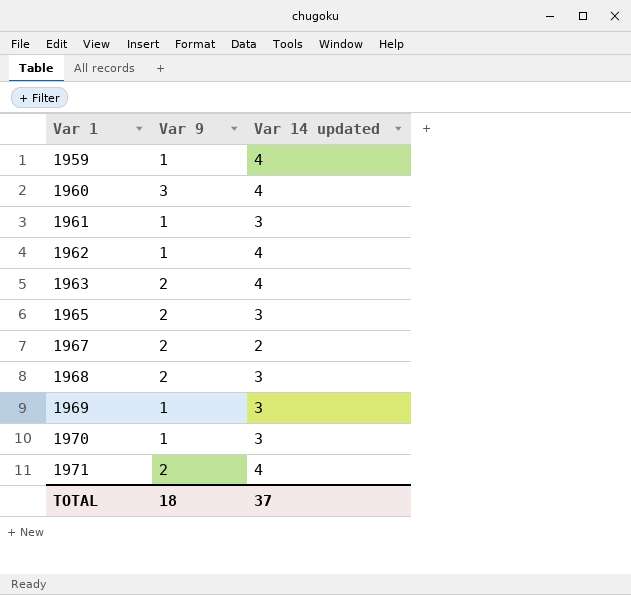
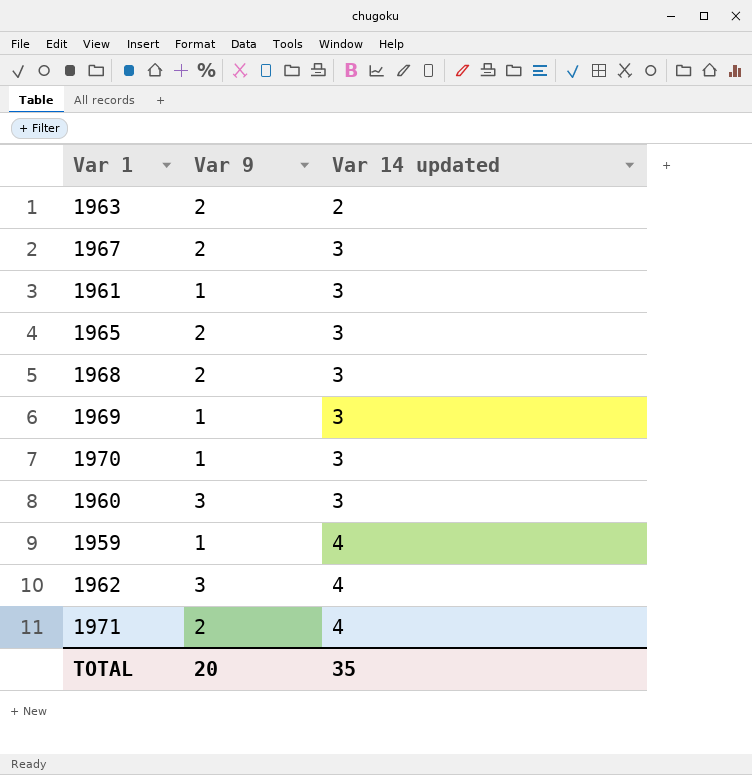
row order: Var 1 ascending -> Var 14 updated ascending
1963 | Var 14 updated: 4 -> 2
1967 | Var 14 updated: 2 -> 3
1960 | Var 14 updated: 4 -> 3
1962 | Var 9: 1 -> 3
TOTAL | Var 9: 18 -> 20
TOTAL | Var 14 updated: 37 -> 35

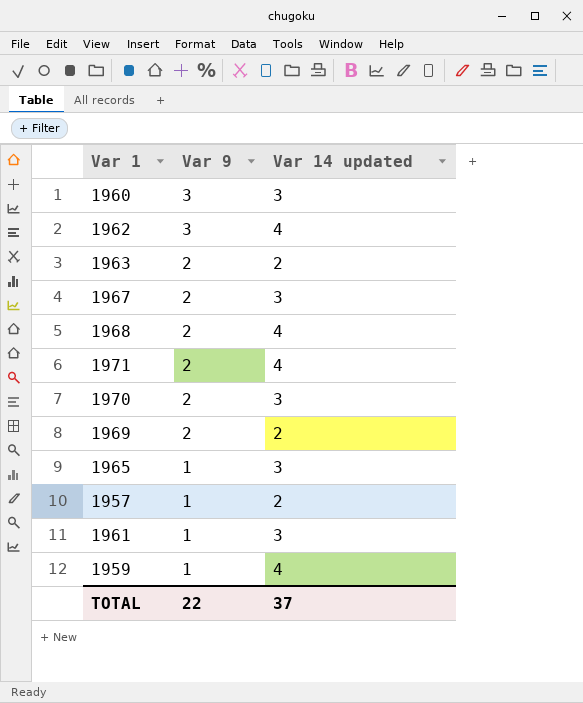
row order: Var 14 updated ascending -> Var 9 descending
1968 | Var 14 updated: 3 -> 4
1970 | Var 9: 1 -> 2
1969 | Var 9: 1 -> 2
1969 | Var 14 updated: 3 -> 2
1965 | Var 9: 2 -> 1
row 1957: none -> 1 | 2
TOTAL | Var 9: 20 -> 22
TOTAL | Var 14 updated: 35 -> 37

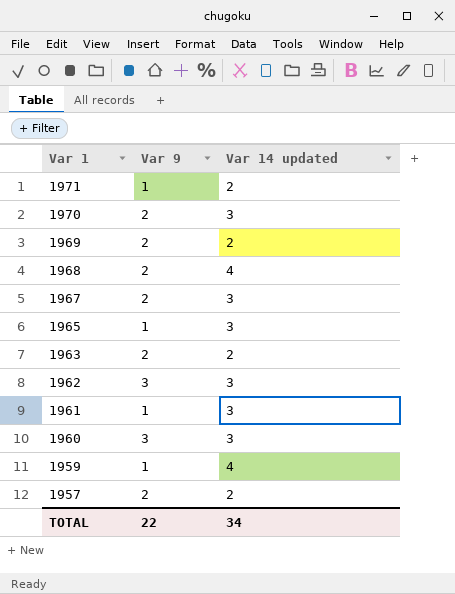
row order: Var 9 descending -> Var 1 descending
1971 | Var 9: 2 -> 1
1971 | Var 14 updated: 4 -> 2
1962 | Var 14 updated: 4 -> 3
1957 | Var 9: 1 -> 2
TOTAL | Var 14 updated: 37 -> 34

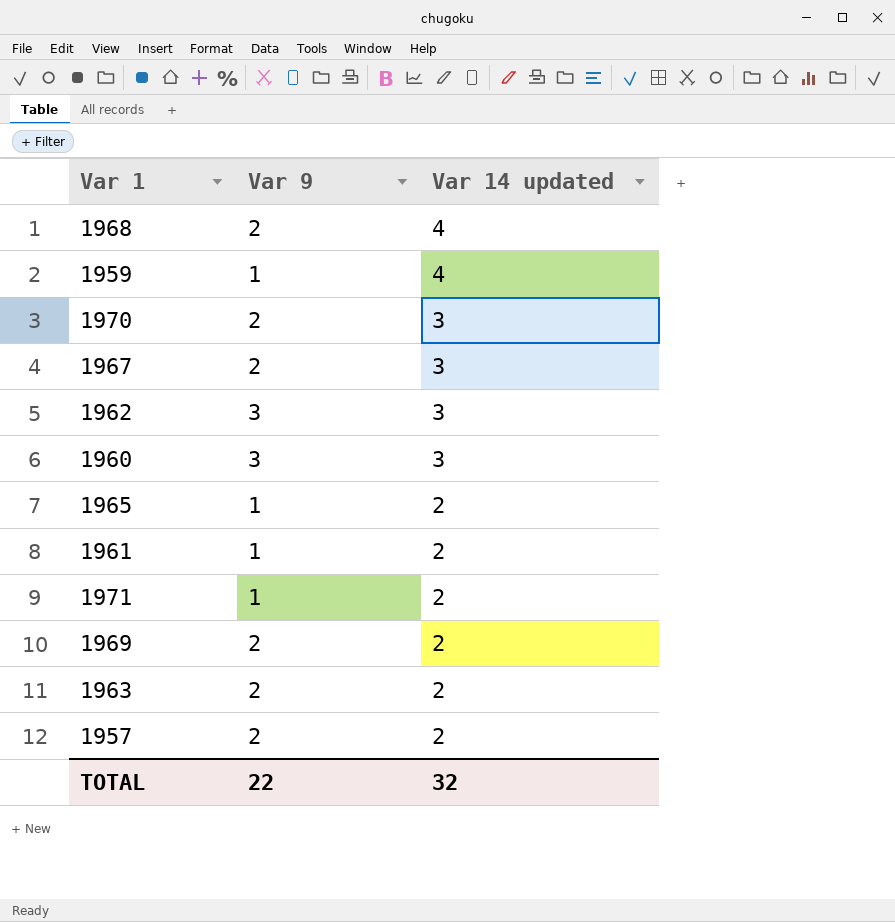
row order: Var 1 descending -> Var 14 updated descending
1965 | Var 14 updated: 3 -> 2
1961 | Var 14 updated: 3 -> 2
TOTAL | Var 14 updated: 34 -> 32

